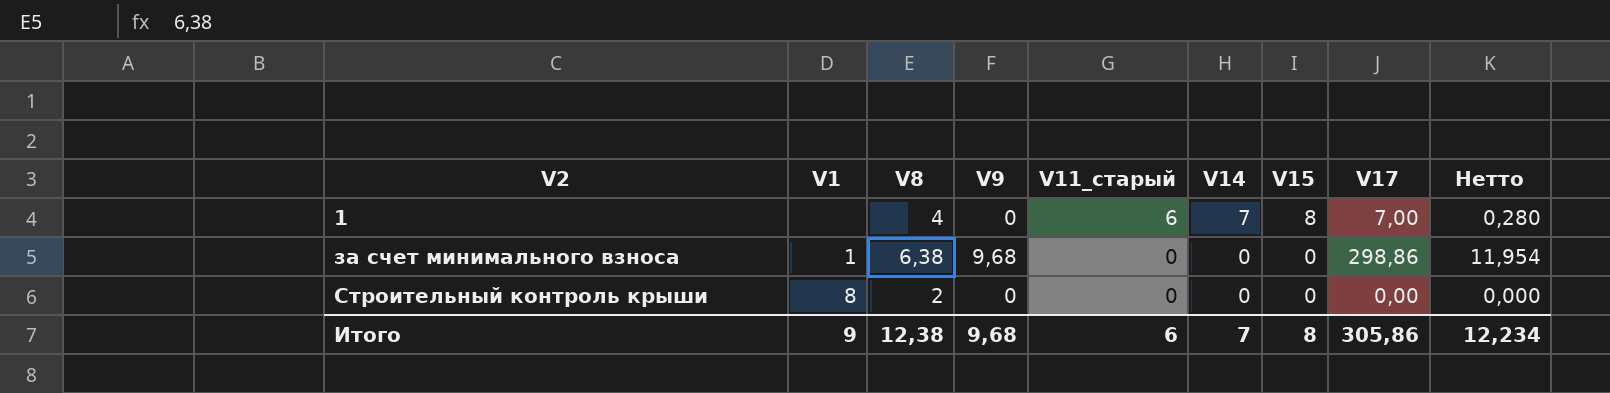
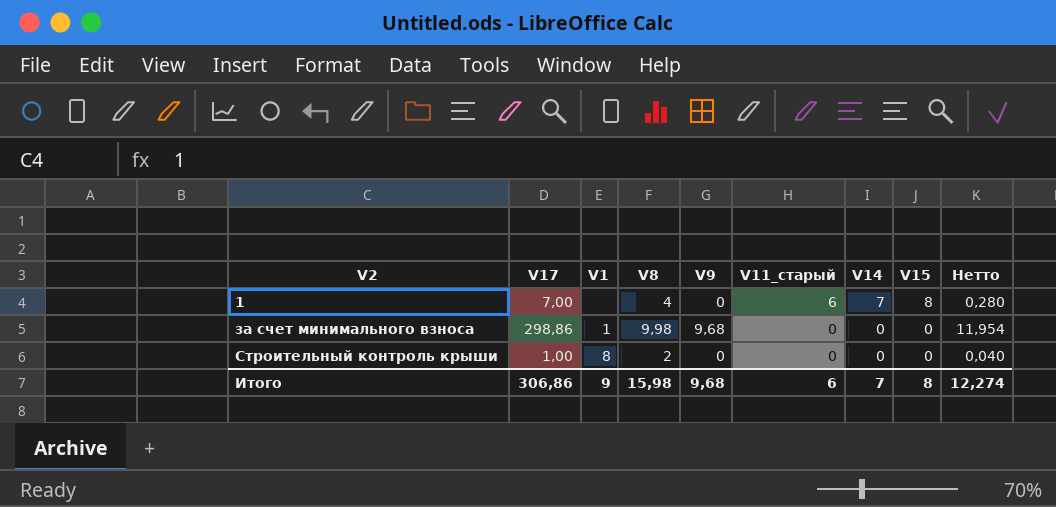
column V17 | position: 8 -> 2
за счет минимального взноса | V8: 6,38 -> 9,98
Строительный контроль крыши | V17: 0,00 -> 1,00
Строительный контроль крыши | Нетто: 0,000 -> 0,040
Итого | V17: 305,86 -> 306,86
Итого | V8: 12,38 -> 15,98
Итого | Нетто: 12,234 -> 12,274

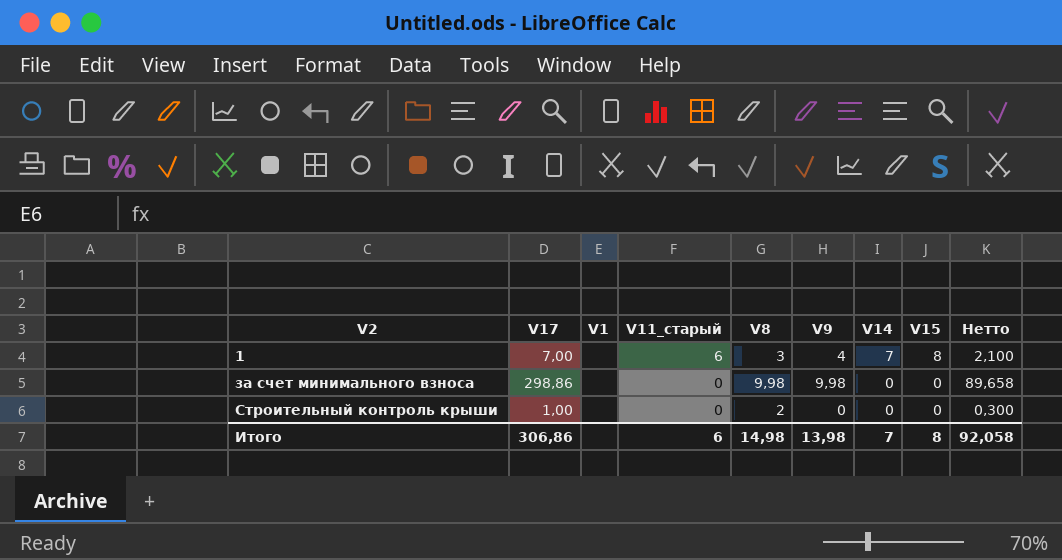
column V11_старый | position: 6 -> 4
column Нетто | formula: [V17] * 0,04 -> [V17] * 0,3
1 | V8: 4 -> 3
1 | V9: 0 -> 4
за счет минимального взноса | V1: 1 -> none
за счет минимального взноса | V9: 9,68 -> 9,98
Строительный контроль крыши | V1: 8 -> none
Итого | V1: 9 -> none
Итого | V8: 15,98 -> 14,98
Итого | V9: 9,68 -> 13,98
Итого | Нетто: 12,274 -> 92,058

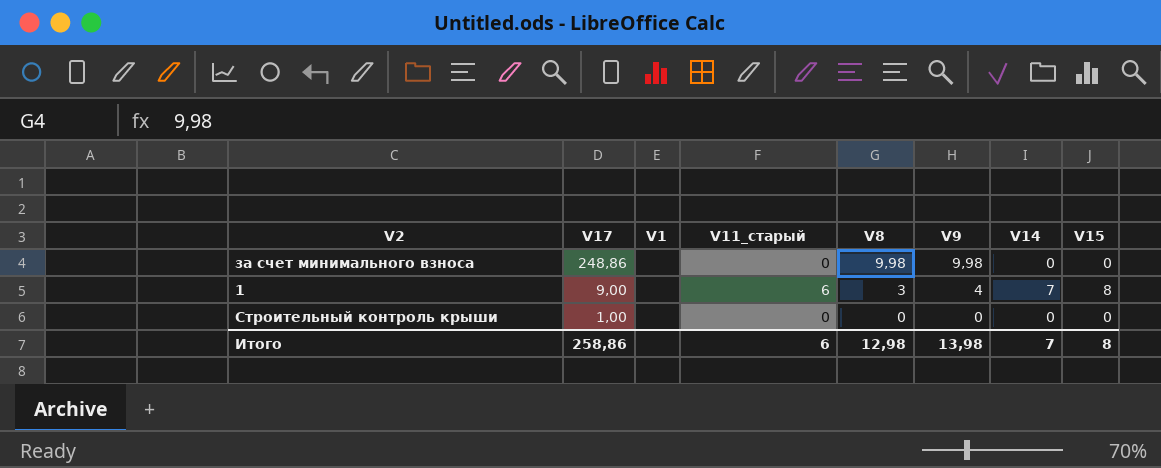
row order: V2 ascending -> V17 descending
column Нетто | formula: [V17] * 0,3 -> none
за счет минимального взноса | V17: 298,86 -> 248,86
1 | V17: 7,00 -> 9,00
Строительный контроль крыши | V8: 2 -> 0
Итого | V17: 306,86 -> 258,86
Итого | V8: 14,98 -> 12,98

